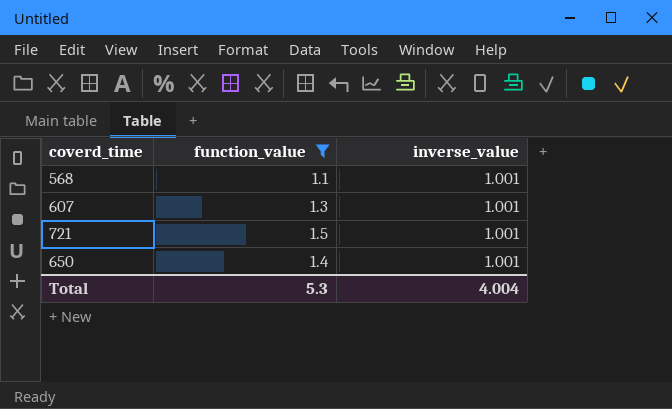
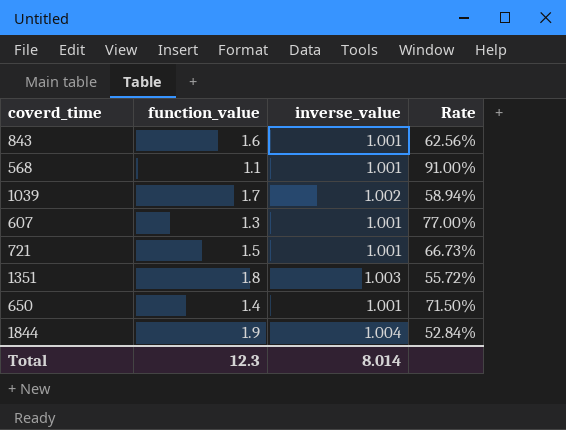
filter: function_value <= 1.5 -> none
column Rate | formula: none -> [inverse_value] / [function_value]
Total | function_value: 5.3 -> 12.3
Total | inverse_value: 4.004 -> 8.014

